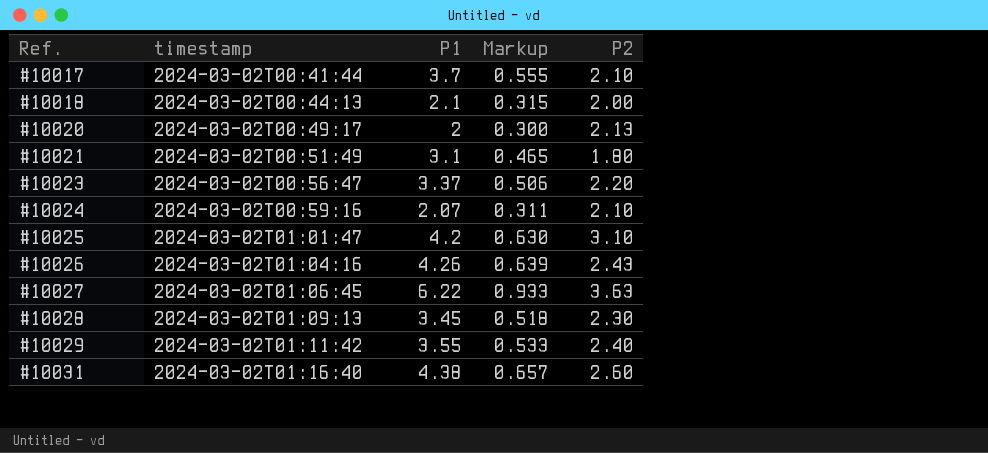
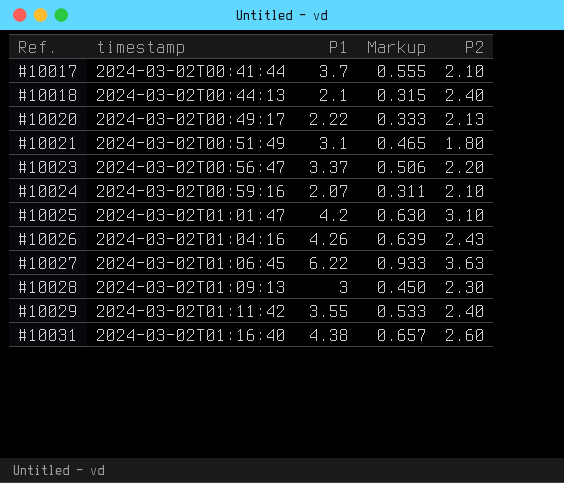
#10018 | P2: 2.00 -> 2.40
#10020 | P1: 2 -> 2.22
#10020 | Markup: 0.300 -> 0.333
#10028 | P1: 3.45 -> 3
#10028 | Markup: 0.518 -> 0.450

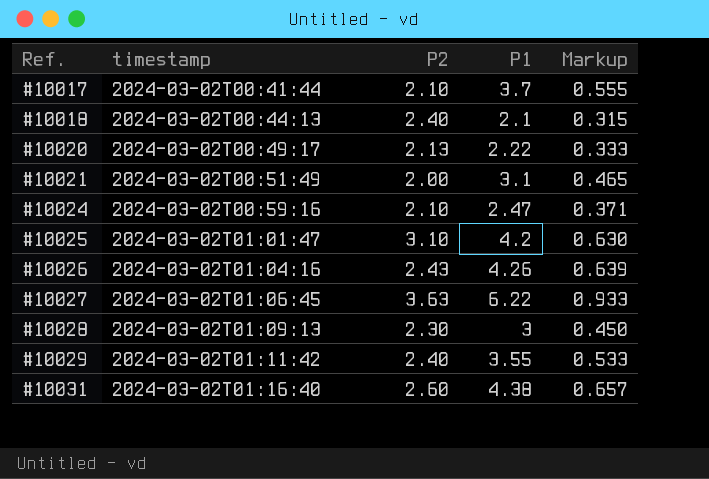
column P2 | position: 5 -> 3
row #10023: 2024-03-02T00:56:47 | 3.37 | 0.506 | 2.20 -> none
#10021 | P2: 1.80 -> 2.00
#10024 | P1: 2.07 -> 2.47
#10024 | Markup: 0.311 -> 0.371

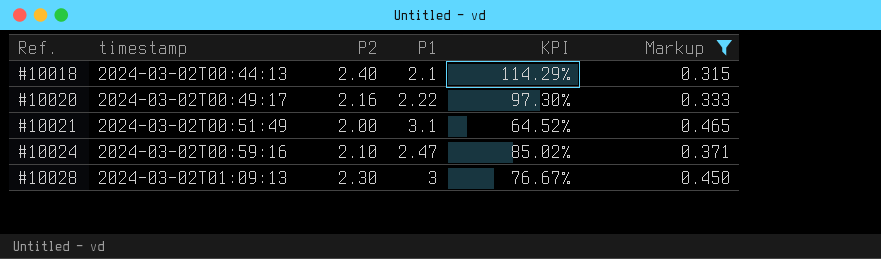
filter: none -> Markup <= 0.465
column KPI | formula: none -> [P2] / [P1]
#10020 | P2: 2.13 -> 2.16

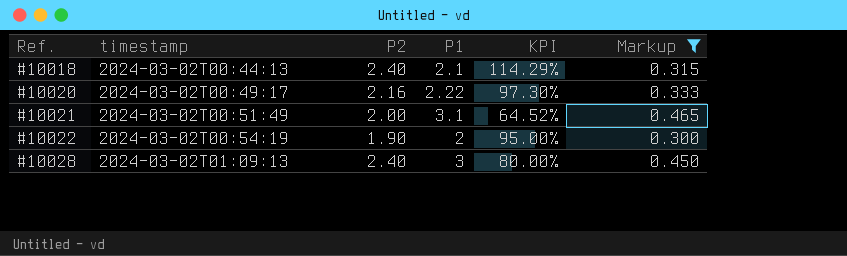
row #10024: 2024-03-02T00:59:16 | 2.10 | 2.47 | 85.02% | 0.371 -> none
row #10022: none -> 2024-03-02T00:54:19 | 1.90 | 2 | 95.00% | 0.300
#10028 | P2: 2.30 -> 2.40
#10028 | KPI: 76.67% -> 80.00%

